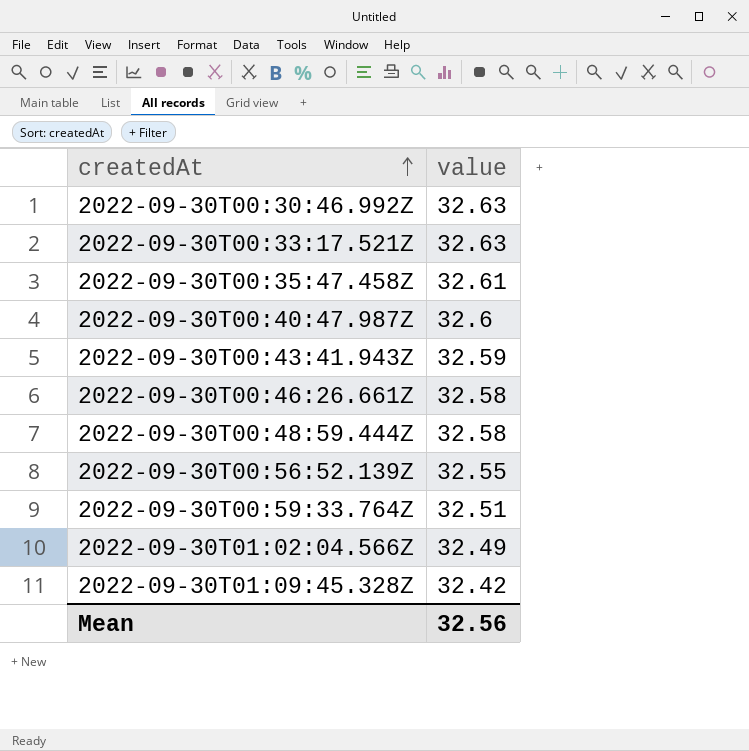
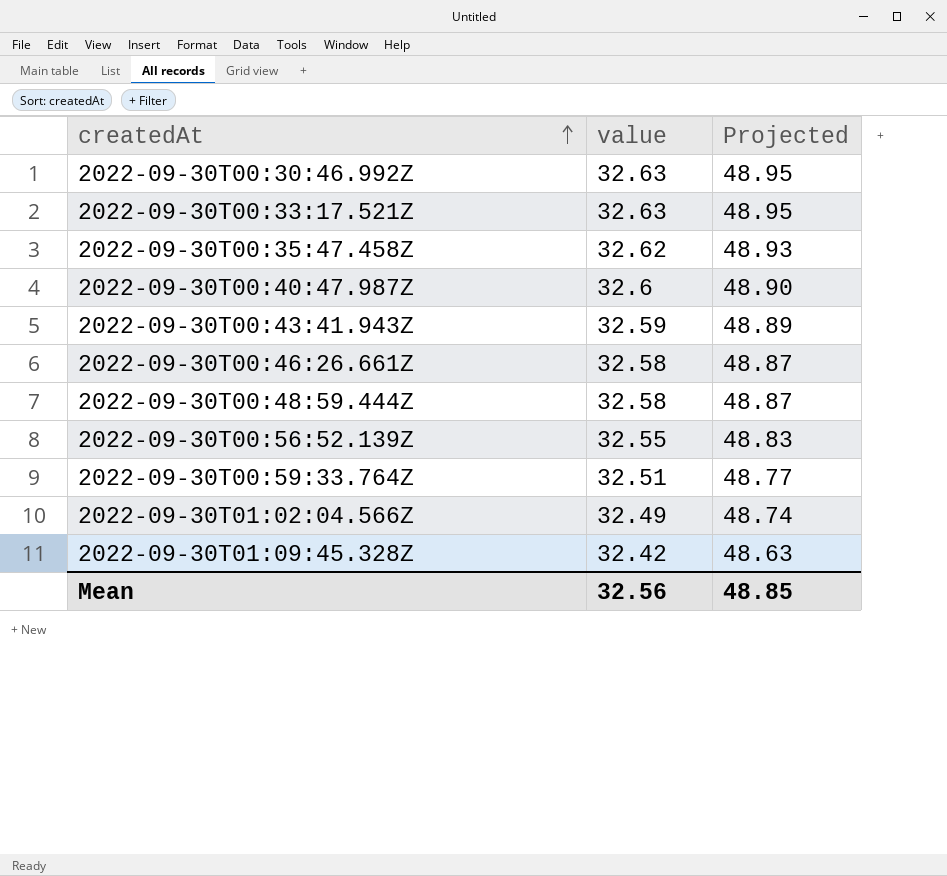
column Projected | formula: none -> [value] * 1.5
2022-09-30T00:35:47.458Z | value: 32.61 -> 32.62

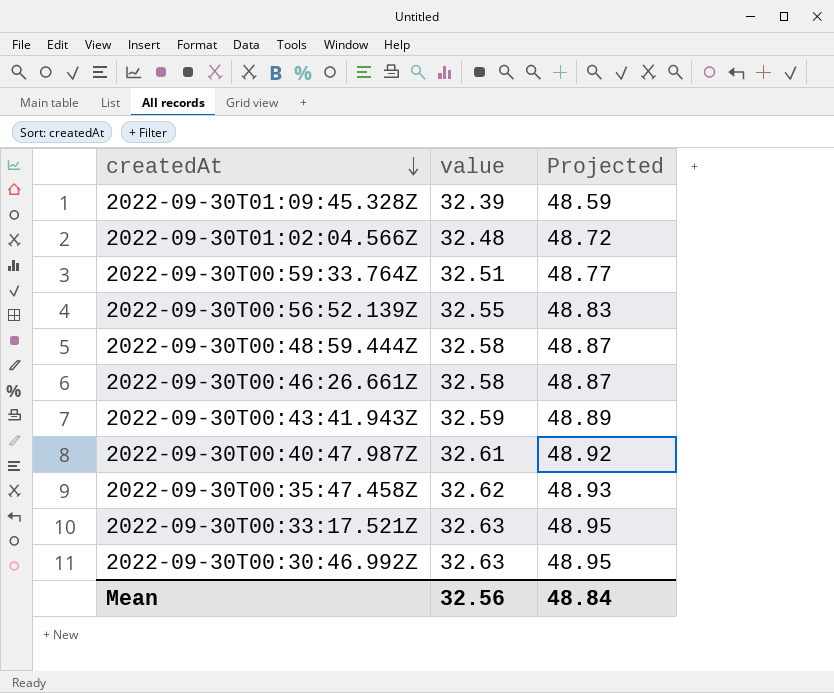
row order: createdAt ascending -> createdAt descending
2022-09-30T01:09:45.328Z | value: 32.42 -> 32.39
2022-09-30T01:09:45.328Z | Projected: 48.63 -> 48.59
2022-09-30T01:02:04.566Z | value: 32.49 -> 32.48
2022-09-30T01:02:04.566Z | Projected: 48.74 -> 48.72
2022-09-30T00:40:47.987Z | value: 32.6 -> 32.61
2022-09-30T00:40:47.987Z | Projected: 48.90 -> 48.92
Mean | Projected: 48.85 -> 48.84

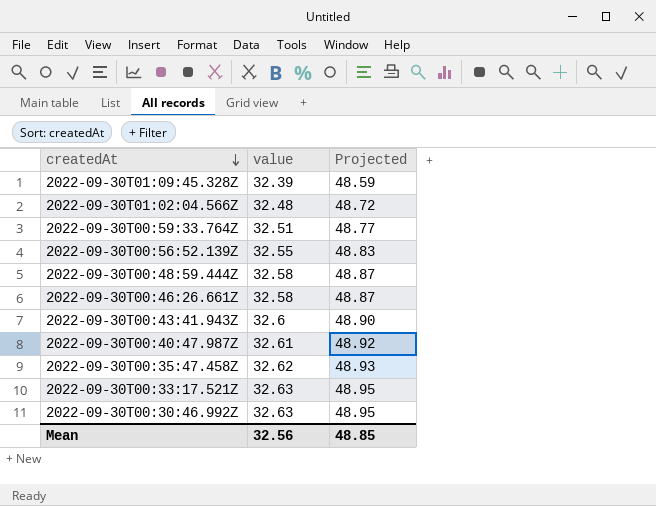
2022-09-30T00:43:41.943Z | value: 32.59 -> 32.6
2022-09-30T00:43:41.943Z | Projected: 48.89 -> 48.90
Mean | Projected: 48.84 -> 48.85

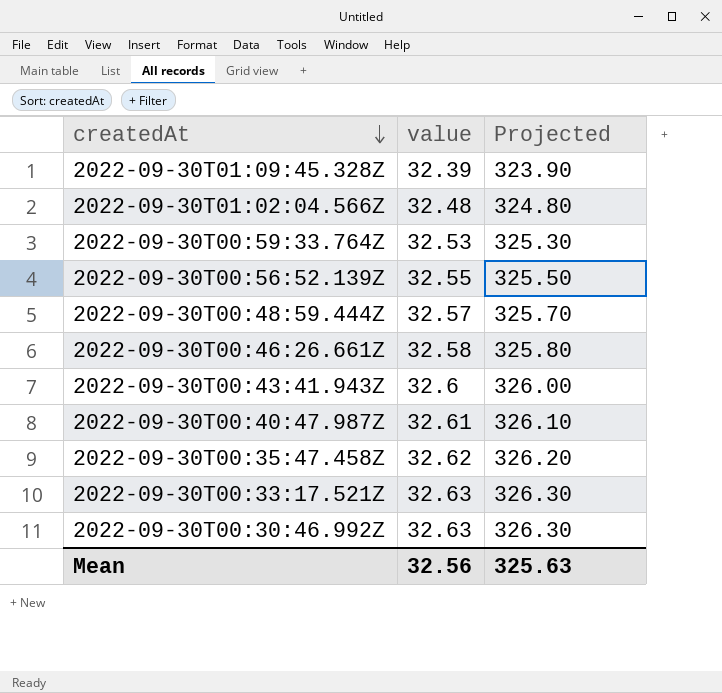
column Projected | formula: [value] * 1.5 -> [value] * 10
2022-09-30T00:59:33.764Z | value: 32.51 -> 32.53
2022-09-30T00:48:59.444Z | value: 32.58 -> 32.57
Mean | Projected: 48.85 -> 325.63

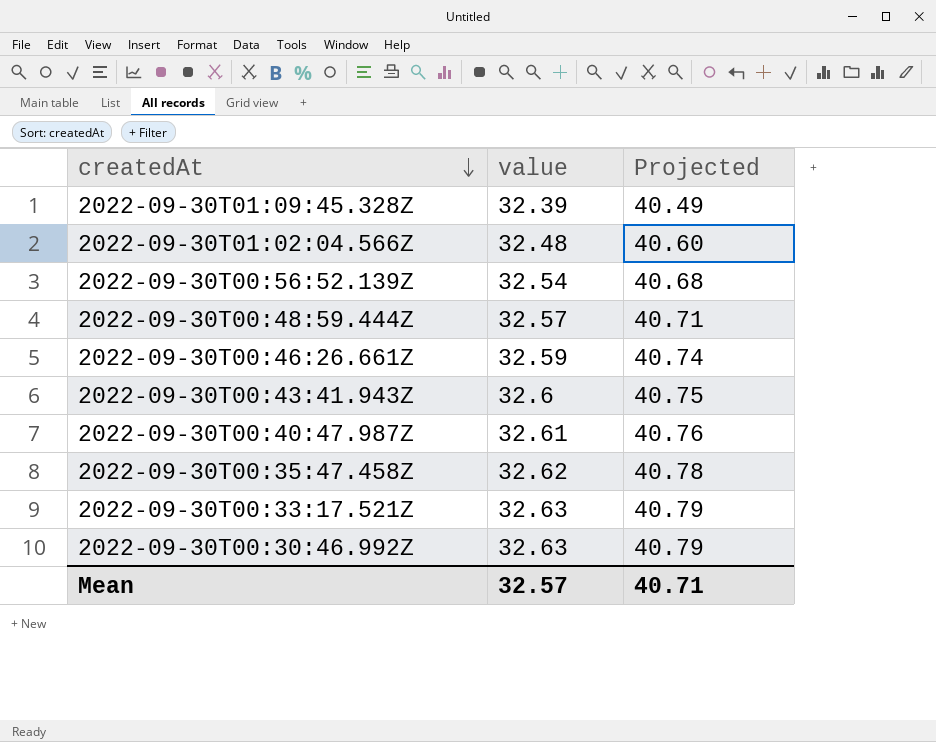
column Projected | formula: [value] * 10 -> [value] * 1.25
row 2022-09-30T00:59:33.764Z: 32.53 | 325.30 -> none
2022-09-30T00:56:52.139Z | value: 32.55 -> 32.54
2022-09-30T00:46:26.661Z | value: 32.58 -> 32.59
Mean | value: 32.56 -> 32.57
Mean | Projected: 325.63 -> 40.71

